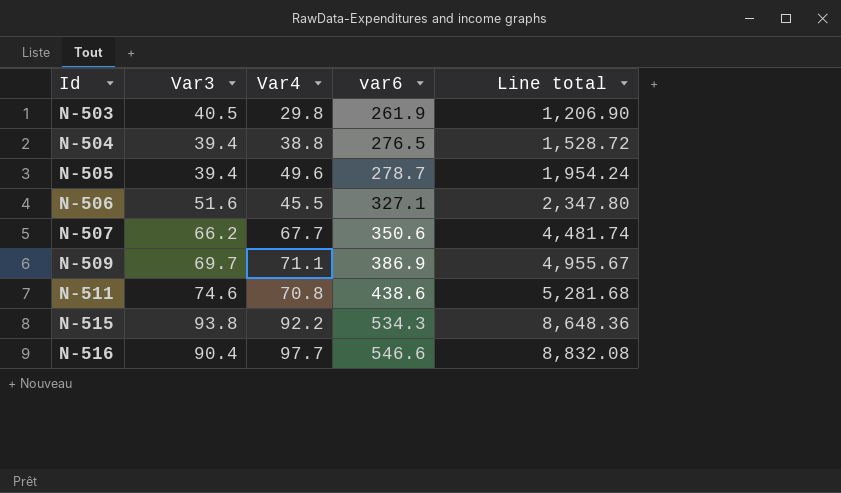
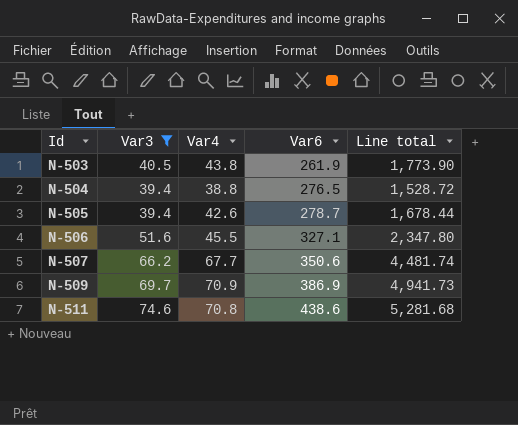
filter: none -> Var3 <= 74.6
column name: var6 -> Var6
N-503 | Var4: 29.8 -> 43.8
N-503 | Line total: 1,206.90 -> 1,773.90
N-505 | Var4: 49.6 -> 42.6
N-505 | Line total: 1,954.24 -> 1,678.44
N-509 | Var4: 71.1 -> 70.9
N-509 | Line total: 4,955.67 -> 4,941.73

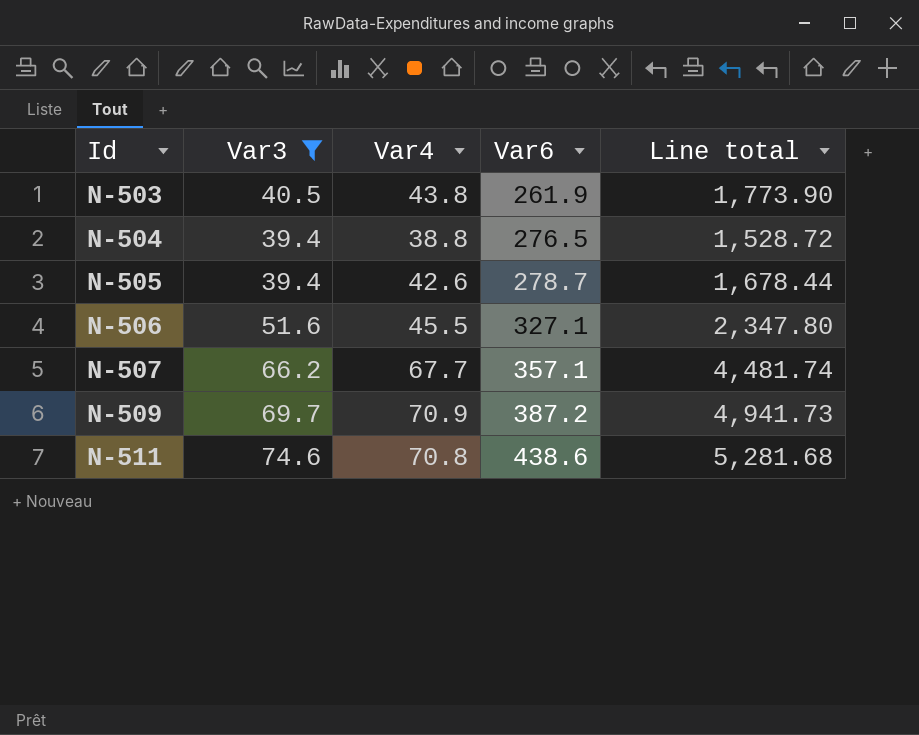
N-507 | Var6: 350.6 -> 357.1
N-509 | Var6: 386.9 -> 387.2

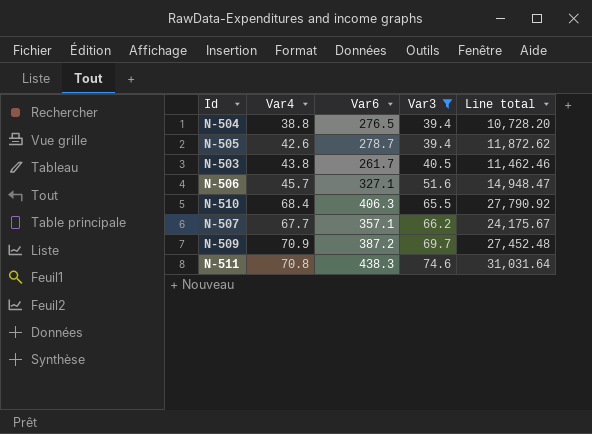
row order: Id ascending -> Var3 ascending
column Var3 | position: 2 -> 4
column Line total | formula: [Var3] * [Var4] -> [Var4] * [Var6]
N-503 | Var6: 261.9 -> 261.7
N-506 | Var4: 45.5 -> 45.7
row N-510: none -> 68.4 | 406.3 | 65.5 | 27,790.92
N-511 | Var6: 438.6 -> 438.3

